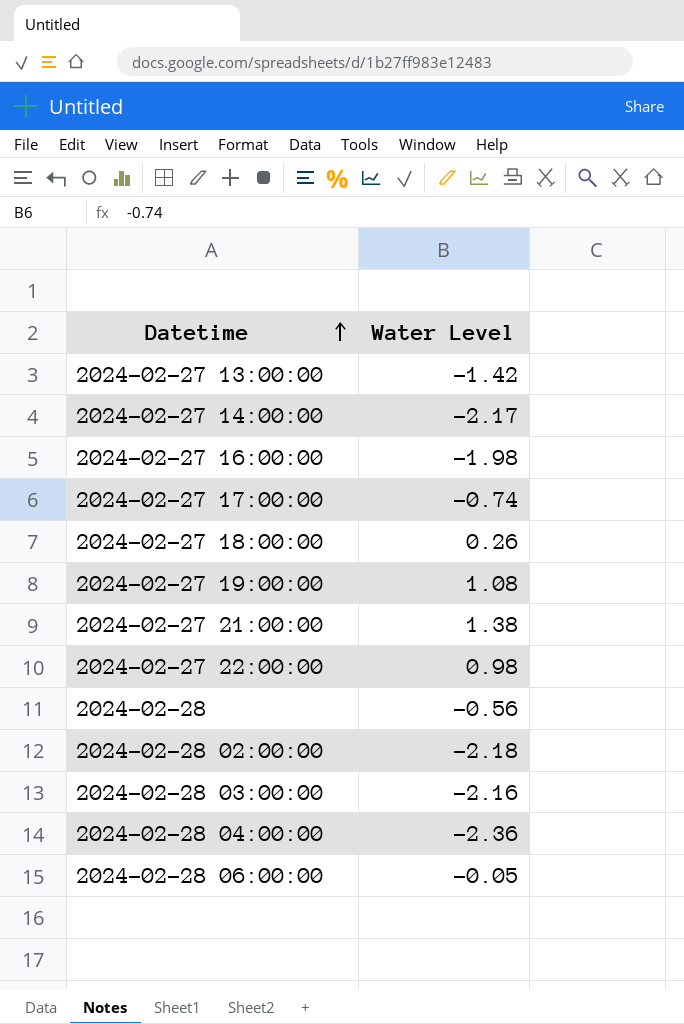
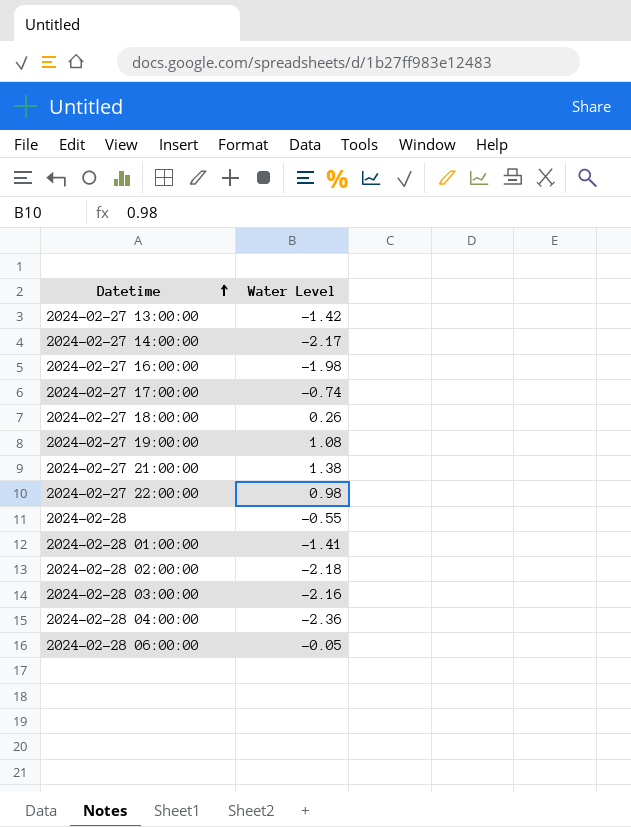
2024-02-28 | Water Level: -0.56 -> -0.55
row 2024-02-28 01:00:00: none -> -1.41

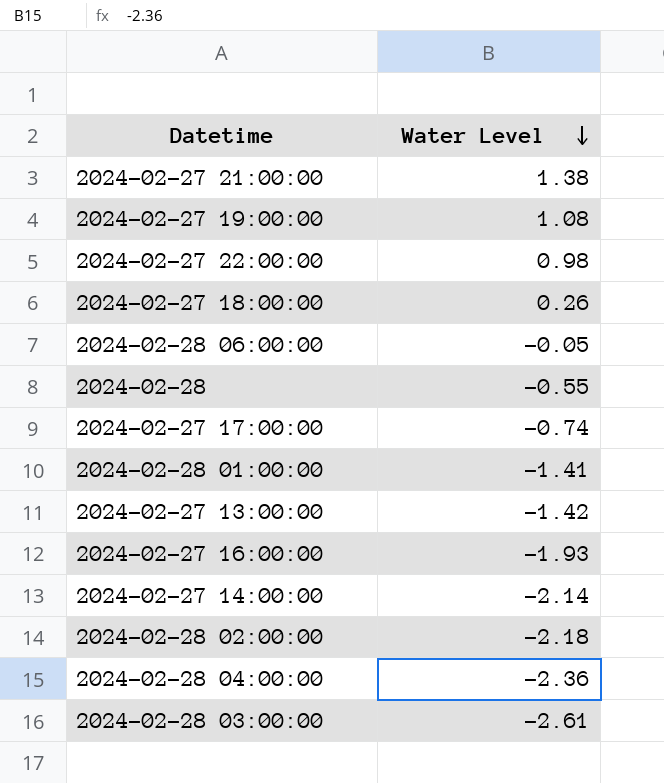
row order: Datetime ascending -> Water Level descending
2024-02-27 16:00:00 | Water Level: -1.98 -> -1.93
2024-02-27 14:00:00 | Water Level: -2.17 -> -2.14
2024-02-28 03:00:00 | Water Level: -2.16 -> -2.61

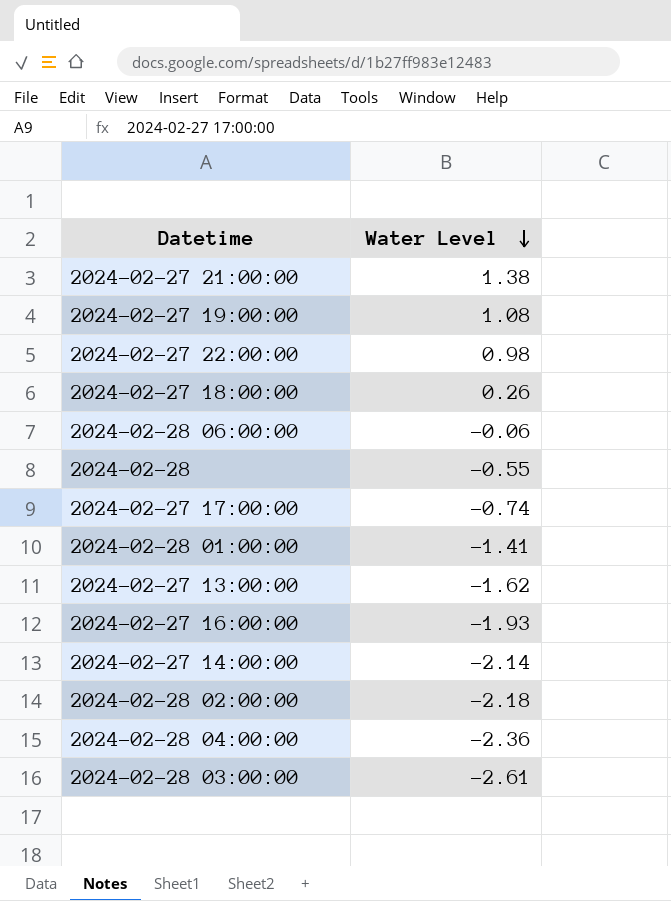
2024-02-28 06:00:00 | Water Level: -0.05 -> -0.06
2024-02-27 13:00:00 | Water Level: -1.42 -> -1.62

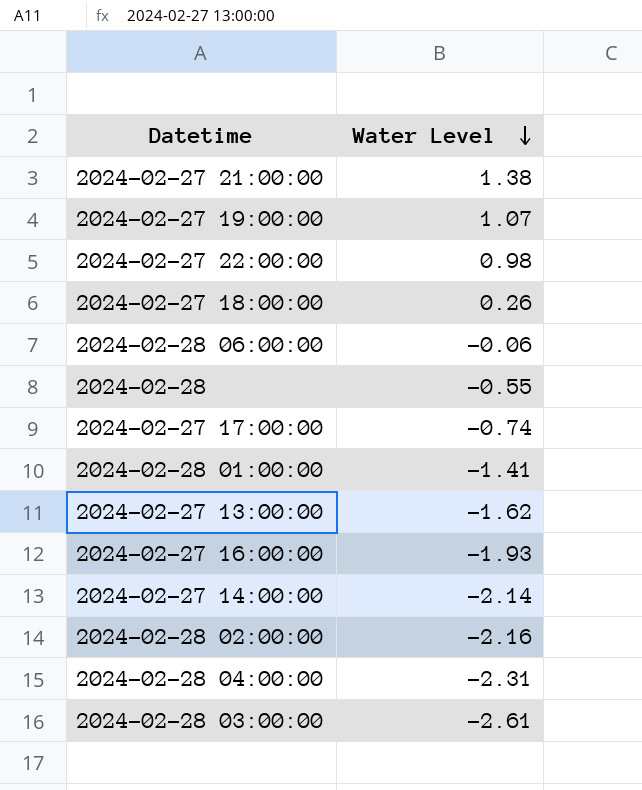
2024-02-27 19:00:00 | Water Level: 1.08 -> 1.07
2024-02-28 02:00:00 | Water Level: -2.18 -> -2.16
2024-02-28 04:00:00 | Water Level: -2.36 -> -2.31

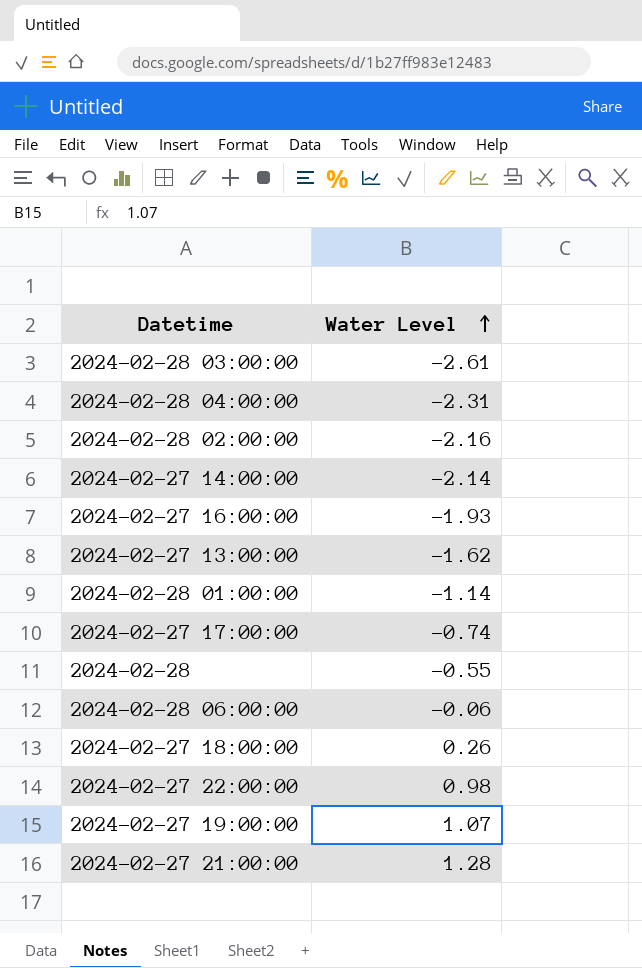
row order: Water Level descending -> Water Level ascending
2024-02-28 01:00:00 | Water Level: -1.41 -> -1.14
2024-02-27 21:00:00 | Water Level: 1.38 -> 1.28

